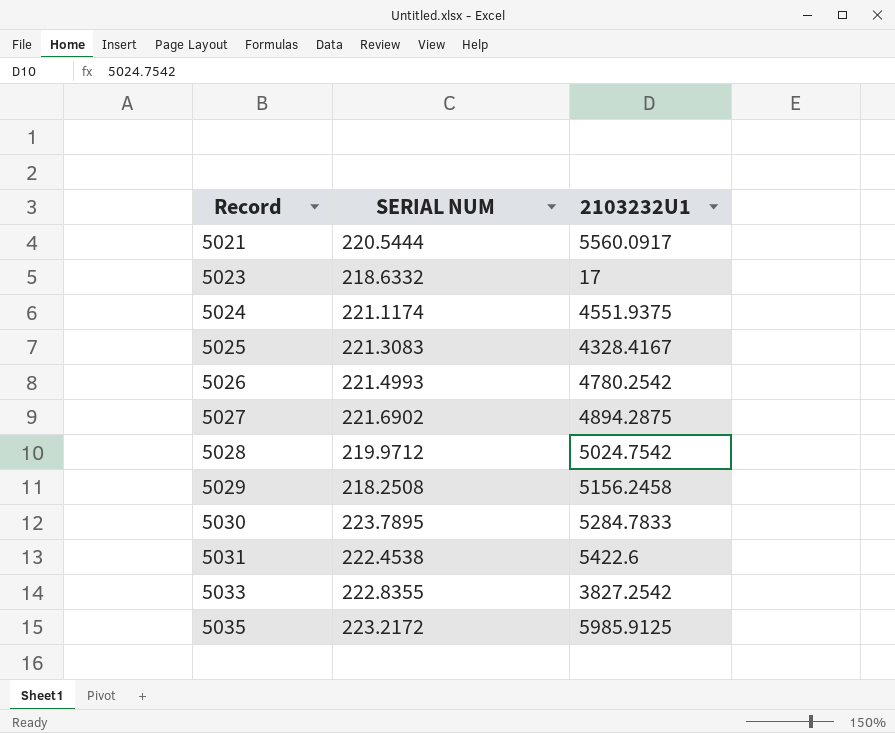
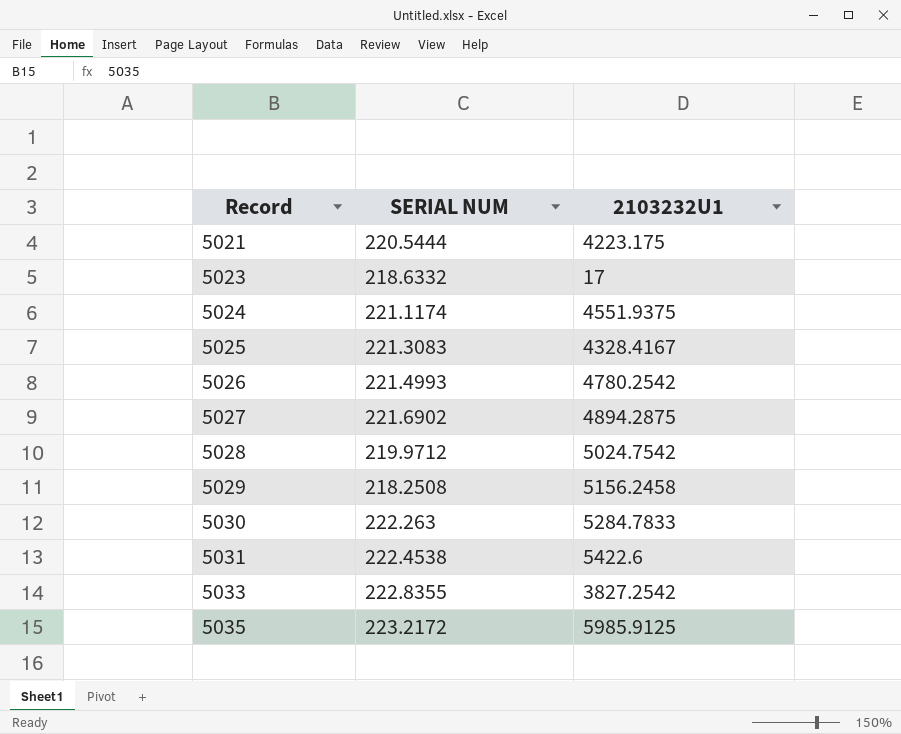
5021 | 2103232U1: 5560.0917 -> 4223.175
5030 | SERIAL NUM: 223.7895 -> 222.263

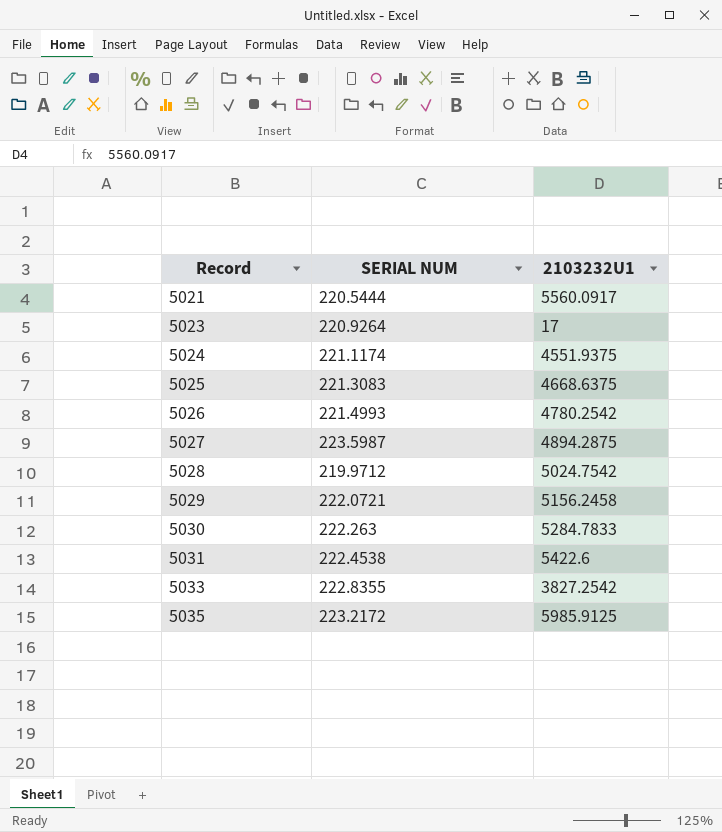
5021 | 2103232U1: 4223.175 -> 5560.0917
5023 | SERIAL NUM: 218.6332 -> 220.9264
5025 | 2103232U1: 4328.4167 -> 4668.6375
5027 | SERIAL NUM: 221.6902 -> 223.5987
5029 | SERIAL NUM: 218.2508 -> 222.0721

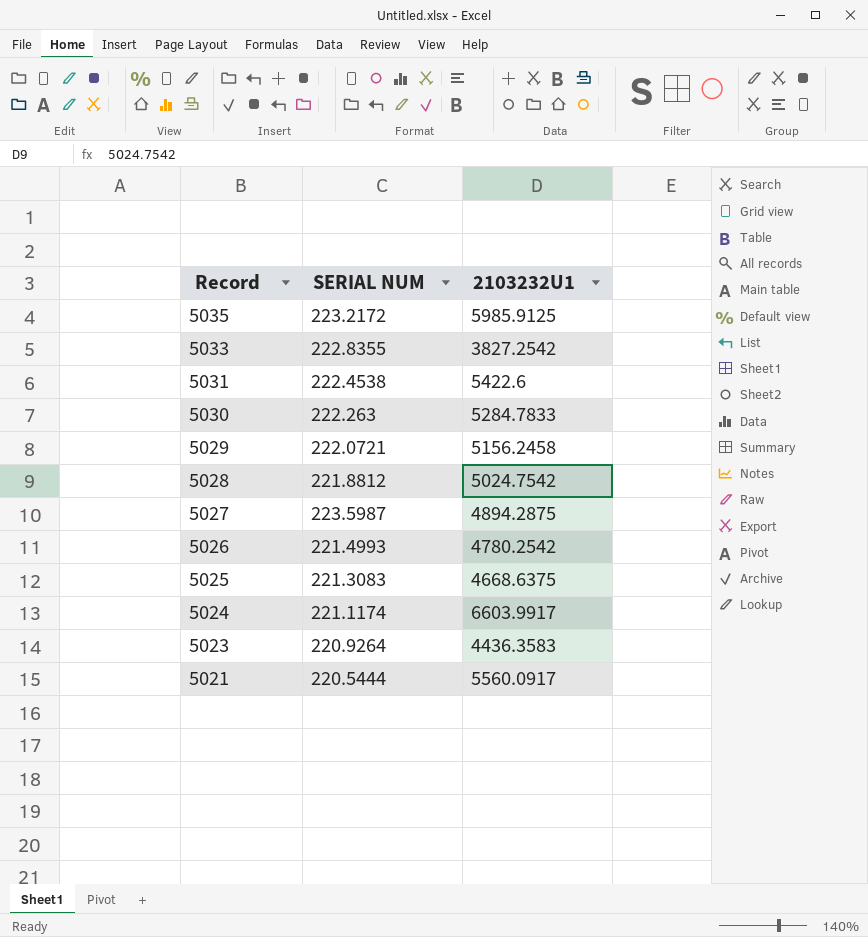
row order: Record ascending -> Record descending
5028 | SERIAL NUM: 219.9712 -> 221.8812
5024 | 2103232U1: 4551.9375 -> 6603.9917
5023 | 2103232U1: 17 -> 4436.3583

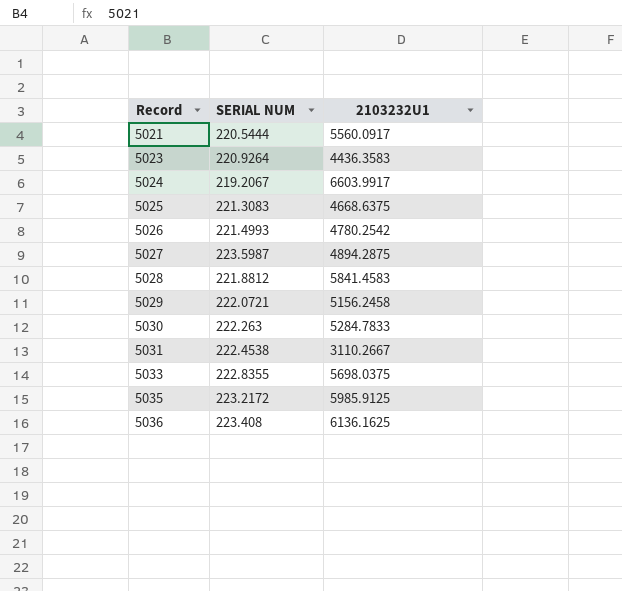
row order: Record descending -> Record ascending
5024 | SERIAL NUM: 221.1174 -> 219.2067
5028 | 2103232U1: 5024.7542 -> 5841.4583
5031 | 2103232U1: 5422.6 -> 3110.2667
5033 | 2103232U1: 3827.2542 -> 5698.0375
row 5036: none -> 223.408 | 6136.1625

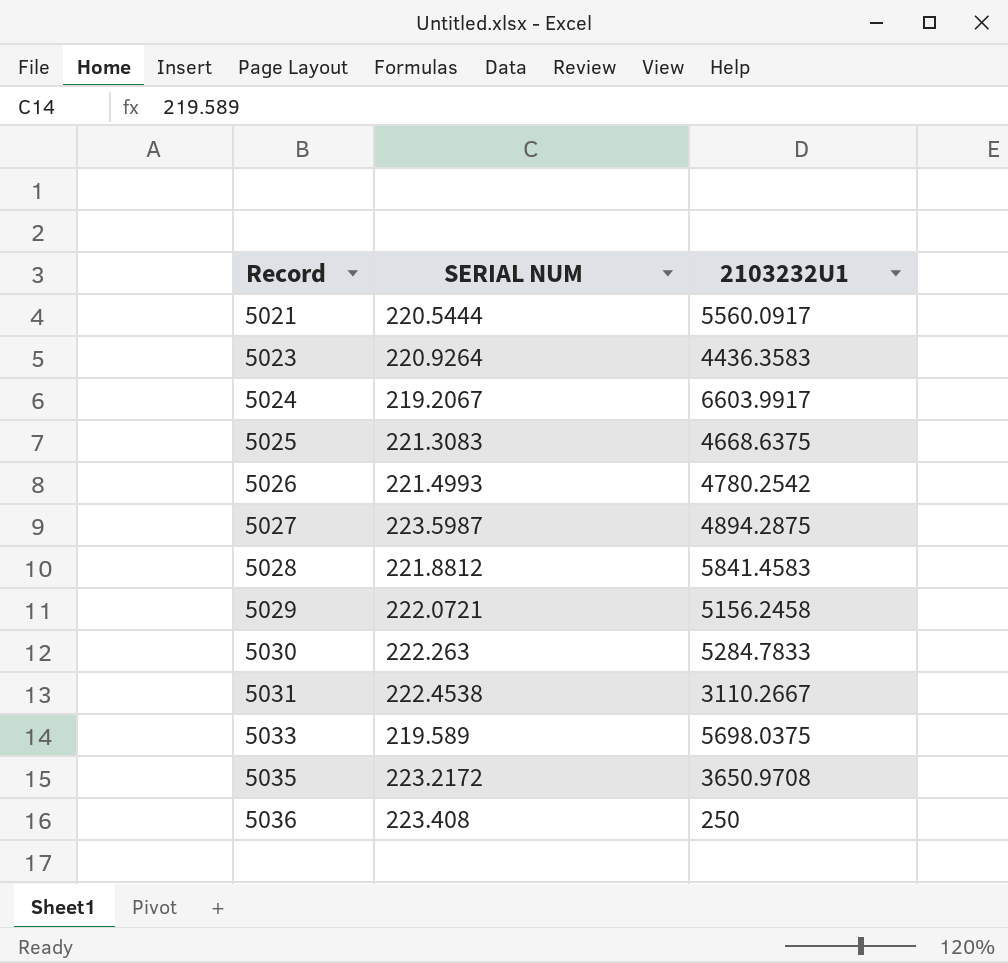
5033 | SERIAL NUM: 222.8355 -> 219.589
5035 | 2103232U1: 5985.9125 -> 3650.9708
5036 | 2103232U1: 6136.1625 -> 250

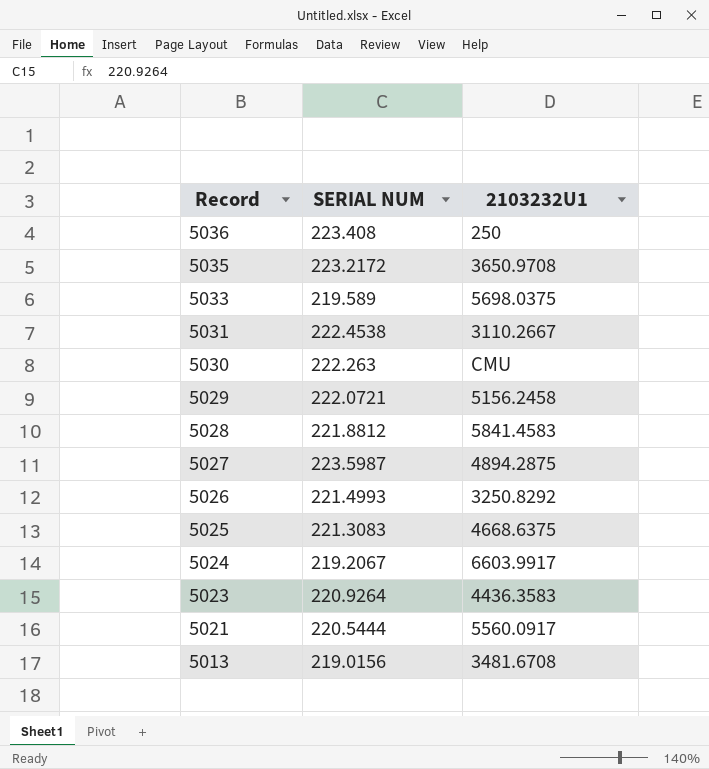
row order: Record ascending -> Record descending
5030 | 2103232U1: 5284.7833 -> CMU
5026 | 2103232U1: 4780.2542 -> 3250.8292
row 5013: none -> 219.0156 | 3481.6708

